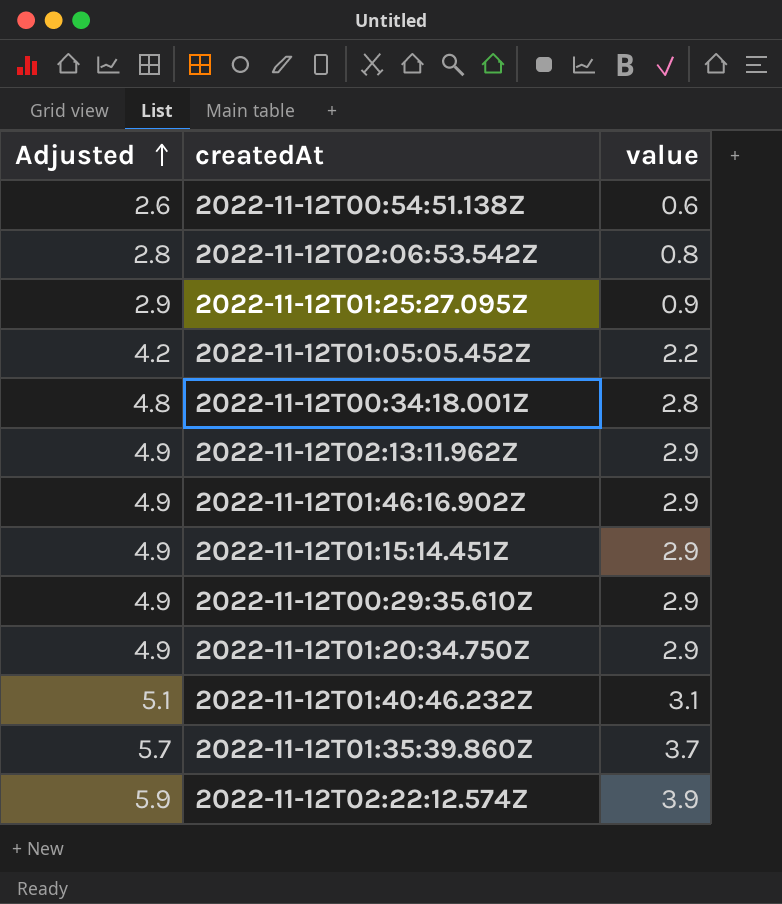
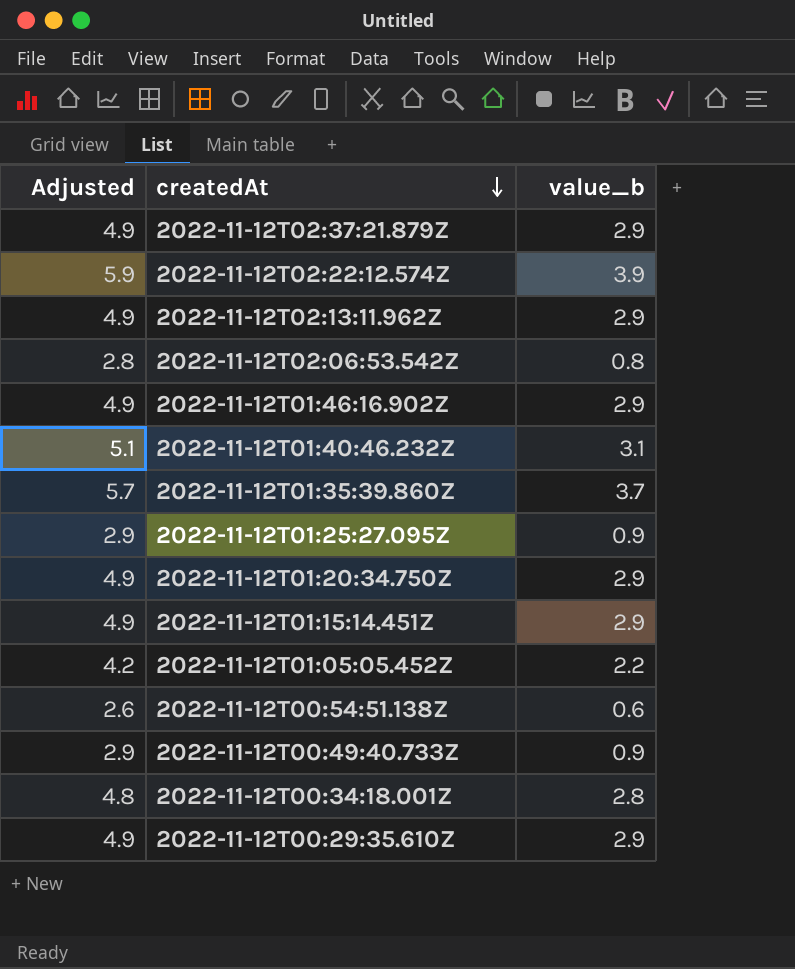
row order: Adjusted ascending -> createdAt descending
column name: value -> value_b
row 2022-11-12T02:37:21.879Z: none -> 4.9 | 2.9
row 2022-11-12T00:49:40.733Z: none -> 2.9 | 0.9

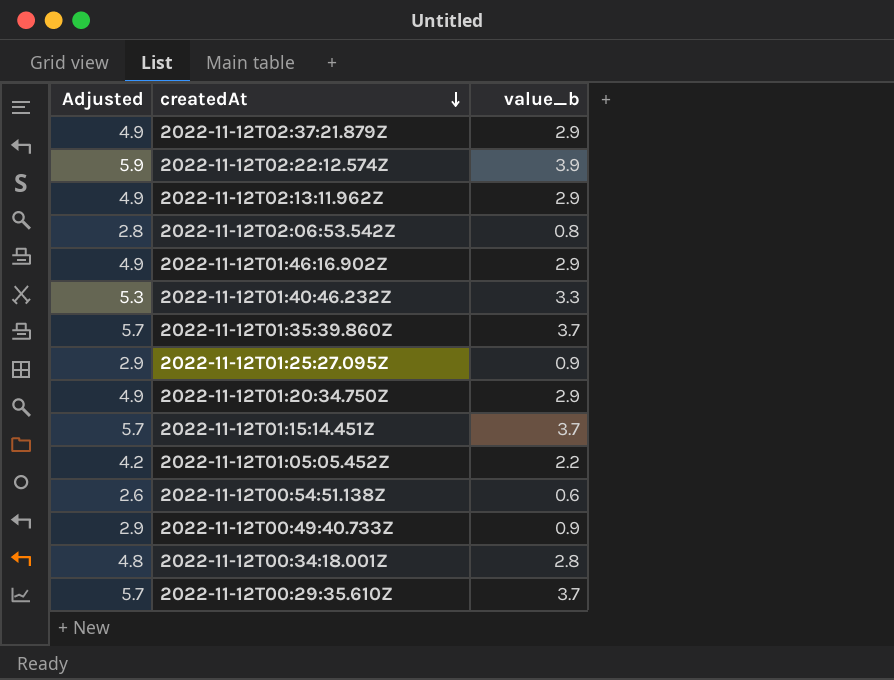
2022-11-12T01:40:46.232Z | Adjusted: 5.1 -> 5.3
2022-11-12T01:40:46.232Z | value_b: 3.1 -> 3.3
2022-11-12T01:15:14.451Z | Adjusted: 4.9 -> 5.7
2022-11-12T01:15:14.451Z | value_b: 2.9 -> 3.7
2022-11-12T00:29:35.610Z | Adjusted: 4.9 -> 5.7
2022-11-12T00:29:35.610Z | value_b: 2.9 -> 3.7

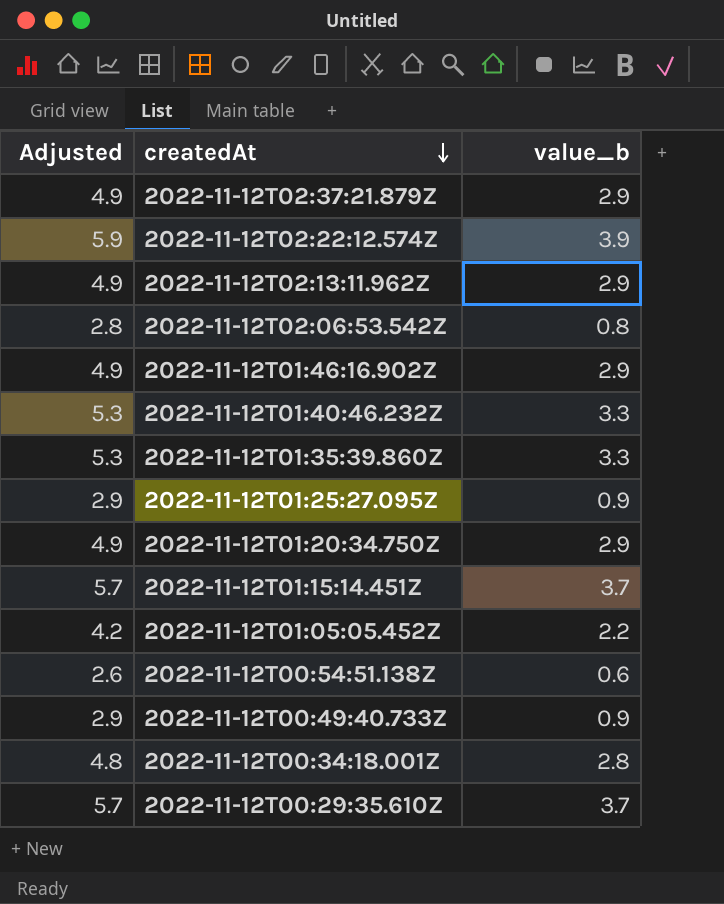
2022-11-12T01:35:39.860Z | Adjusted: 5.7 -> 5.3
2022-11-12T01:35:39.860Z | value_b: 3.7 -> 3.3

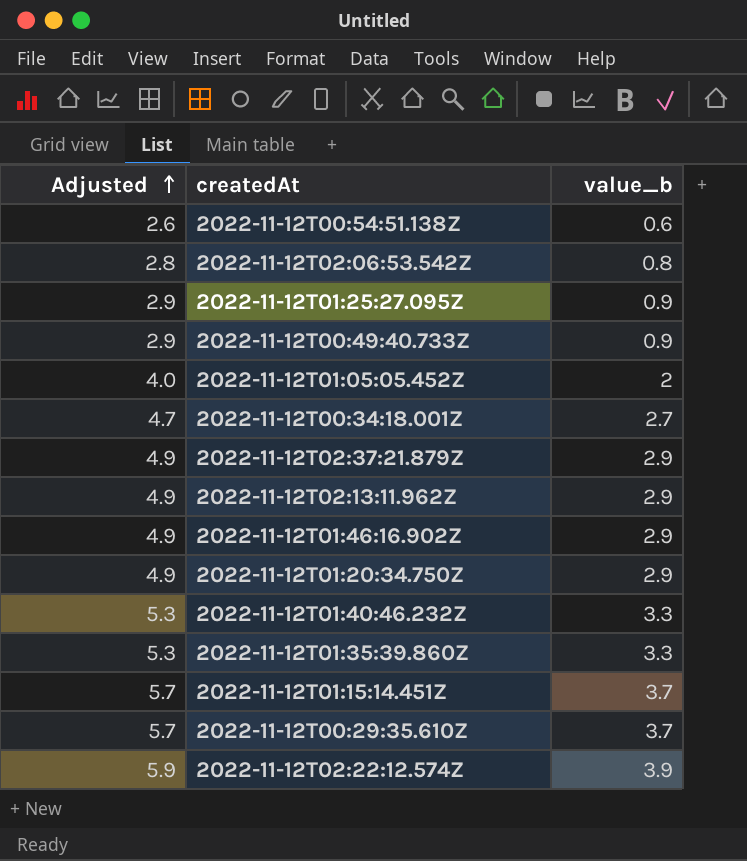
row order: createdAt descending -> Adjusted ascending
2022-11-12T01:05:05.452Z | Adjusted: 4.2 -> 4.0
2022-11-12T01:05:05.452Z | value_b: 2.2 -> 2
2022-11-12T00:34:18.001Z | Adjusted: 4.8 -> 4.7
2022-11-12T00:34:18.001Z | value_b: 2.8 -> 2.7

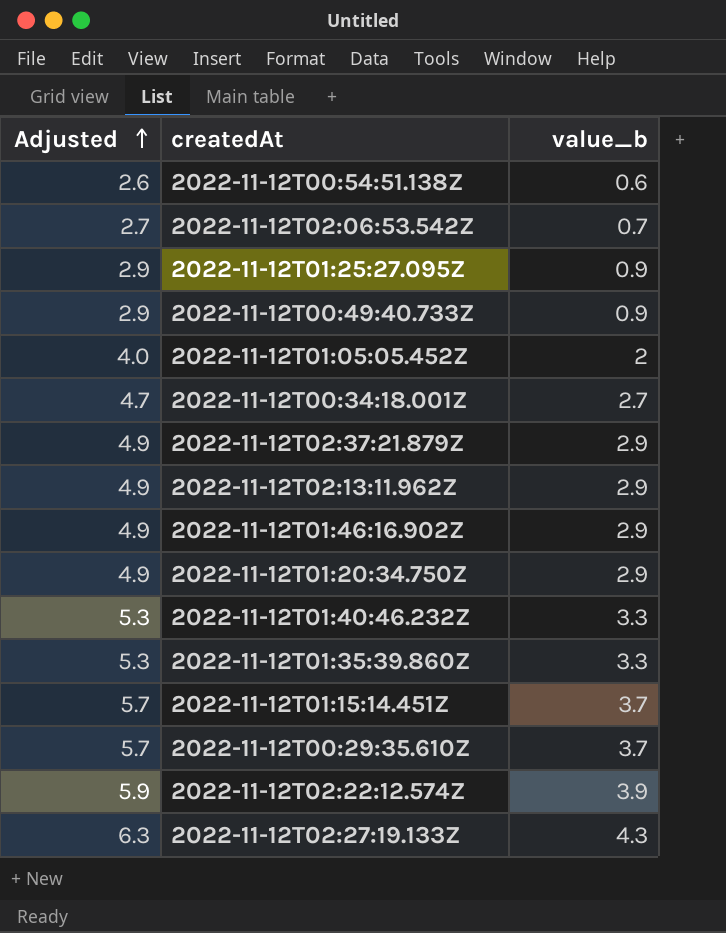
2022-11-12T02:06:53.542Z | Adjusted: 2.8 -> 2.7
2022-11-12T02:06:53.542Z | value_b: 0.8 -> 0.7
row 2022-11-12T02:27:19.133Z: none -> 6.3 | 4.3

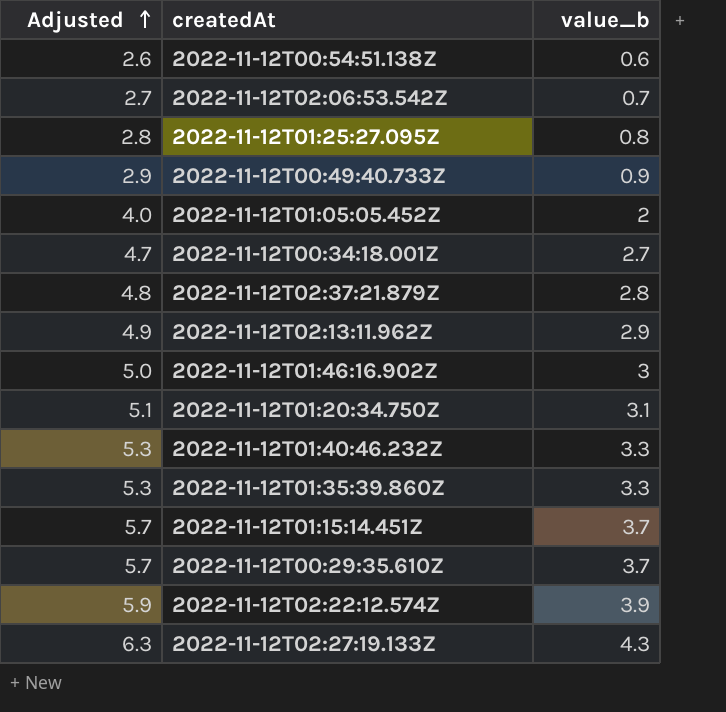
2022-11-12T01:25:27.095Z | Adjusted: 2.9 -> 2.8
2022-11-12T01:25:27.095Z | value_b: 0.9 -> 0.8
2022-11-12T02:37:21.879Z | Adjusted: 4.9 -> 4.8
2022-11-12T02:37:21.879Z | value_b: 2.9 -> 2.8
2022-11-12T01:46:16.902Z | Adjusted: 4.9 -> 5.0
2022-11-12T01:46:16.902Z | value_b: 2.9 -> 3
2022-11-12T01:20:34.750Z | Adjusted: 4.9 -> 5.1
2022-11-12T01:20:34.750Z | value_b: 2.9 -> 3.1

